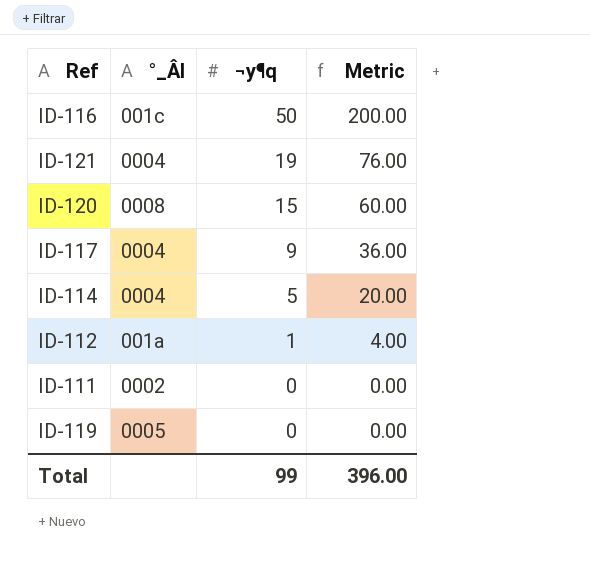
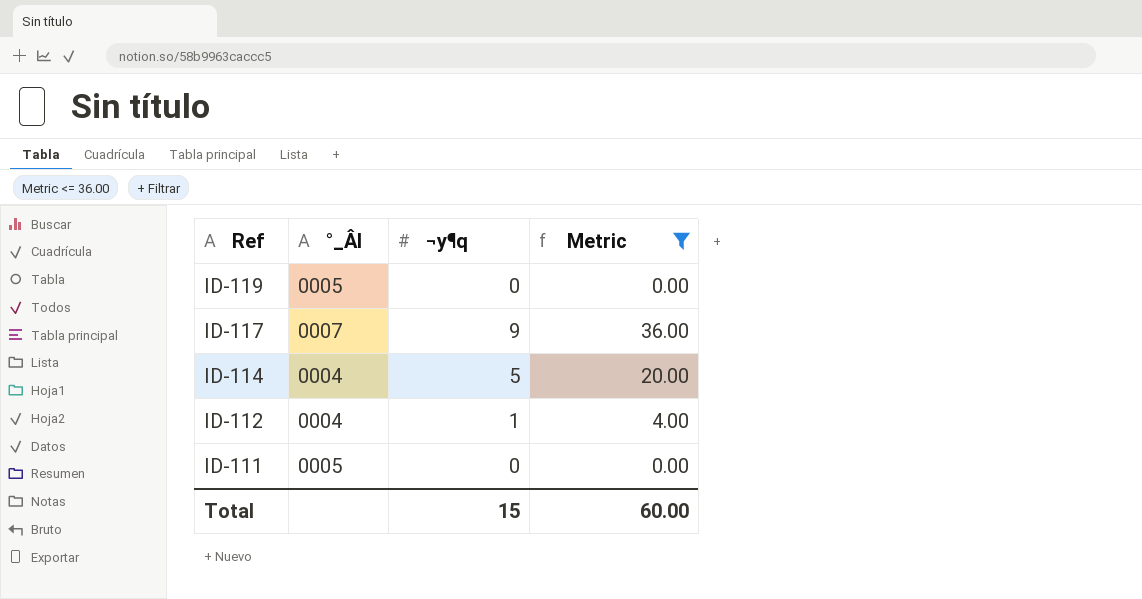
filter: none -> Metric <= 36.00
row order: ¬y¶q descending -> Ref descending
ID-117 | °_ÂI: 0004 -> 0007
ID-112 | °_ÂI: 001a -> 0004
ID-111 | °_ÂI: 0002 -> 0005
Total | ¬y¶q: 99 -> 15
Total | Metric: 396.00 -> 60.00

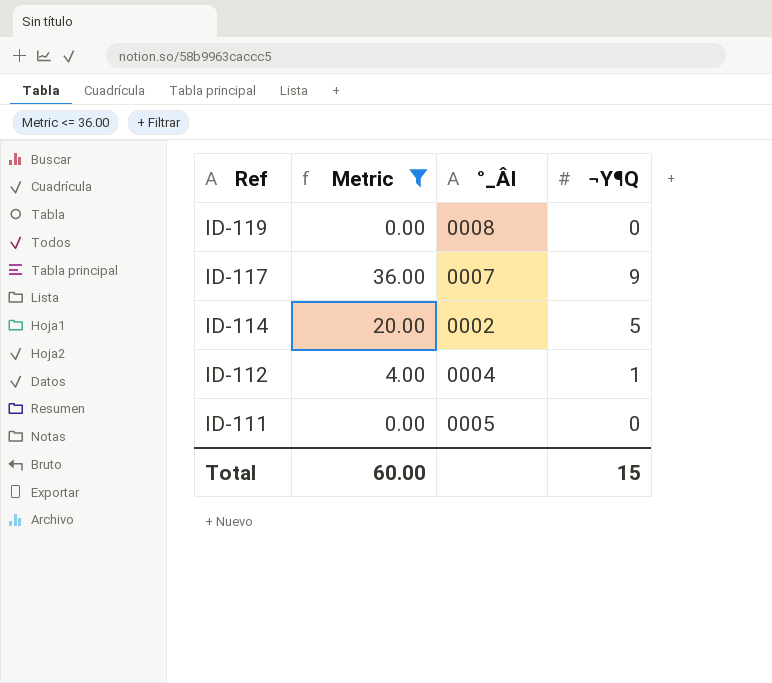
column Metric | position: 4 -> 2
column name: ¬y¶q -> ¬Y¶Q
ID-119 | °_ÂI: 0005 -> 0008
ID-114 | °_ÂI: 0004 -> 0002

